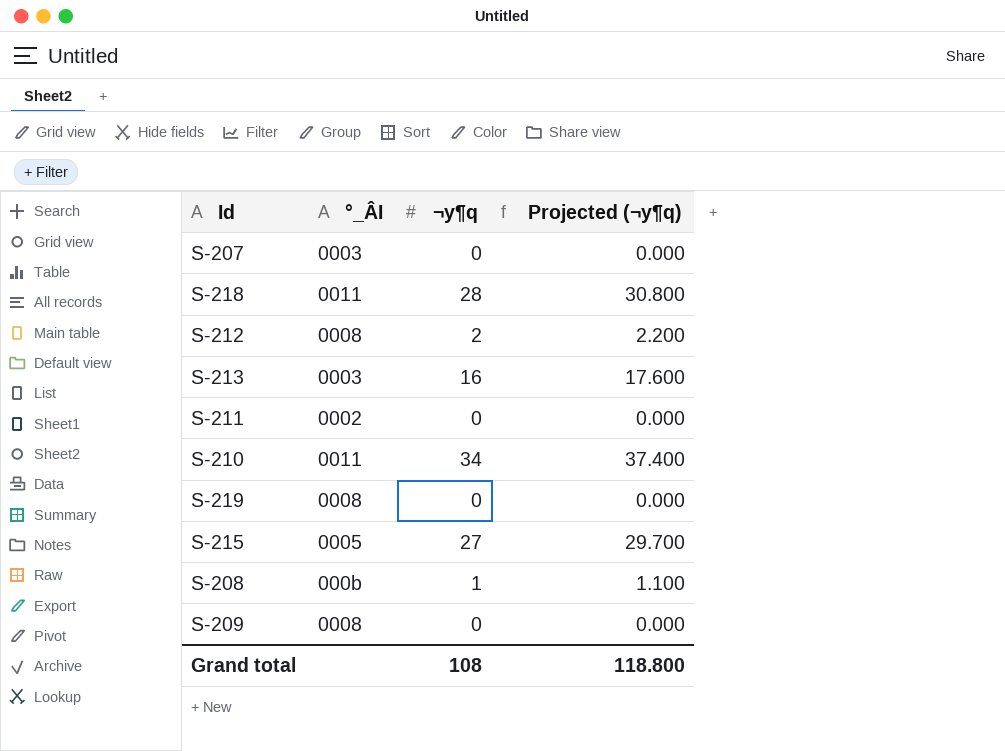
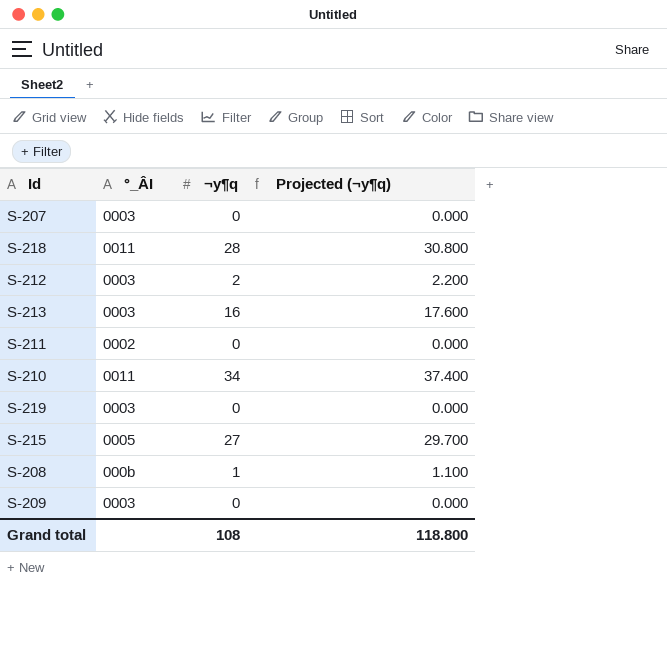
S-212 | °_ÂI: 0008 -> 0003
S-219 | °_ÂI: 0008 -> 0003
S-209 | °_ÂI: 0008 -> 0003

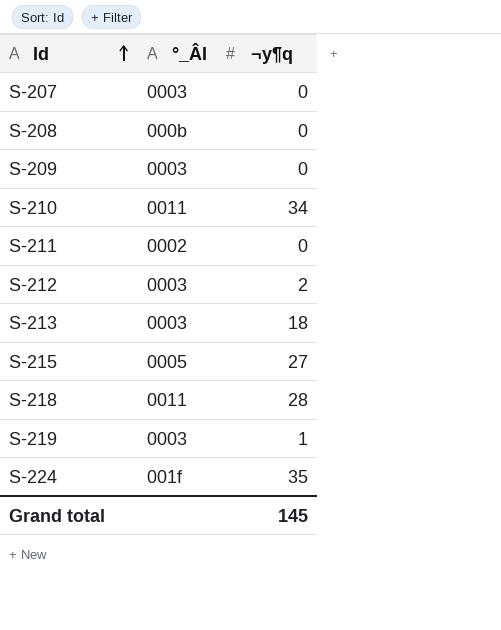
row order: none -> Id ascending
column Projected (¬y¶q) | formula: [¬y¶q] * 1.1 -> none
S-208 | ¬y¶q: 1 -> 0
S-213 | ¬y¶q: 16 -> 18
S-219 | ¬y¶q: 0 -> 1
row S-224: none -> 001f | 35
Grand total | ¬y¶q: 108 -> 145

